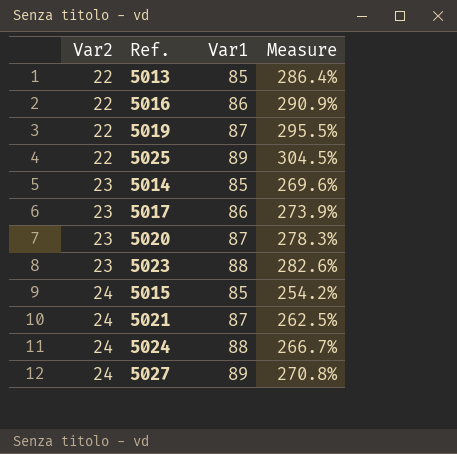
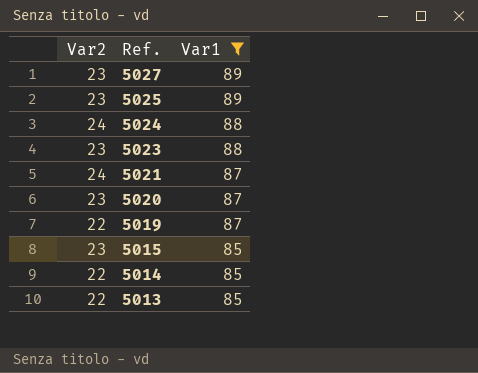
filter: none -> Var1 != 86
row order: Var2 ascending -> Ref. descending
column Measure | formula: ([Var1] - [Var2]) / [Var2] -> none
5027 | Var2: 24 -> 23
5025 | Var2: 22 -> 23
5015 | Var2: 24 -> 23
5014 | Var2: 23 -> 22

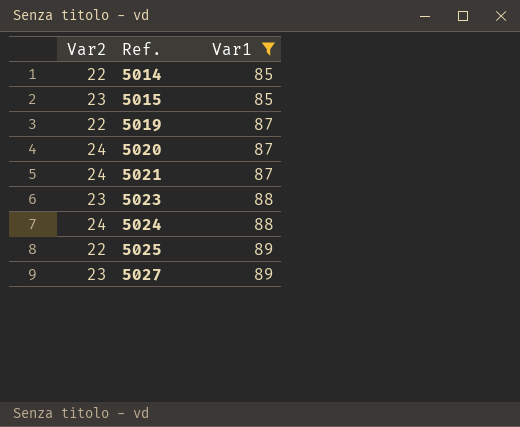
row order: Ref. descending -> Ref. ascending
row 5013: 22 | 85 -> none
5020 | Var2: 23 -> 24
5025 | Var2: 23 -> 22

